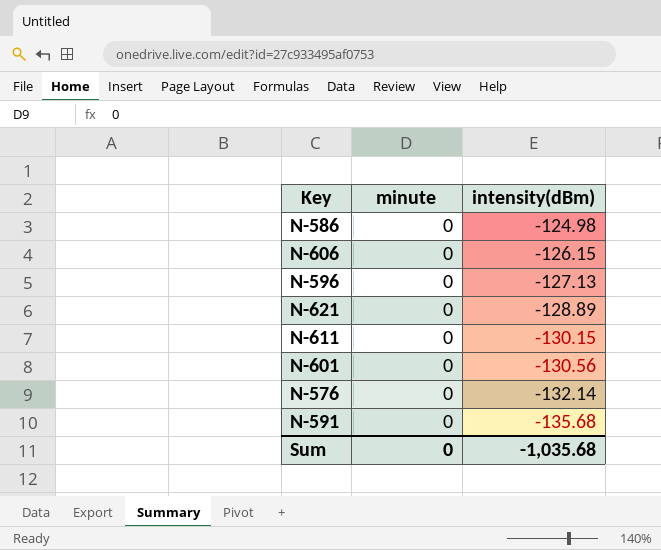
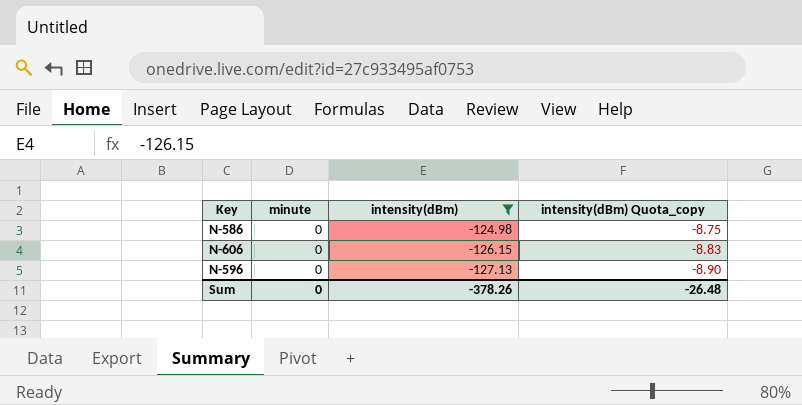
filter: none -> intensity(dBm) >= -127.13
column intensity(dBm) Quota_copy | formula: none -> [intensity(dBm)] * 0.07
Sum | intensity(dBm): -1,035.68 -> -378.26

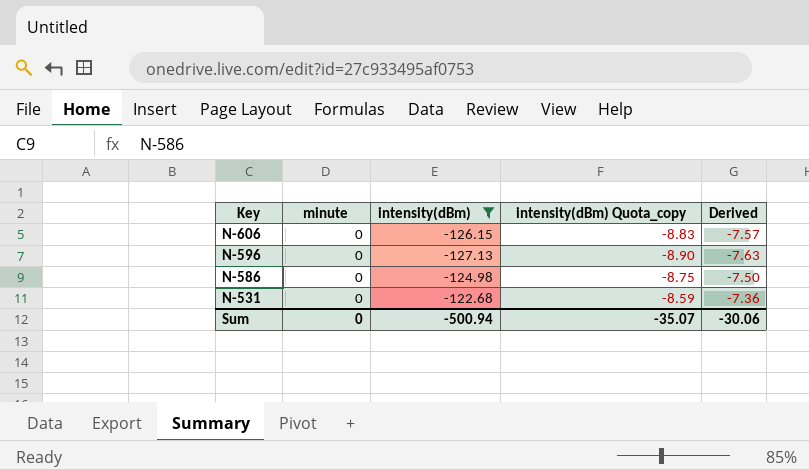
row order: intensity(dBm) descending -> Key descending
column Derived | formula: none -> [intensity(dBm)] * 0.06
row N-531: none -> 0 | -122.68 | -8.59 | -7.36
Sum | intensity(dBm): -378.26 -> -500.94
Sum | intensity(dBm) Quota_copy: -26.48 -> -35.07

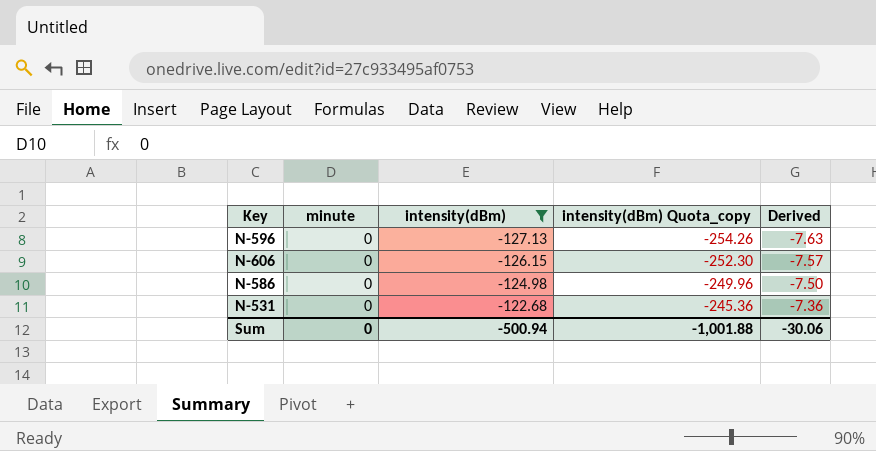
row order: Key descending -> intensity(dBm) ascending
column intensity(dBm) Quota_copy | formula: [intensity(dBm)] * 0.07 -> [intensity(dBm)] * 2
Sum | intensity(dBm) Quota_copy: -35.07 -> -1,001.88

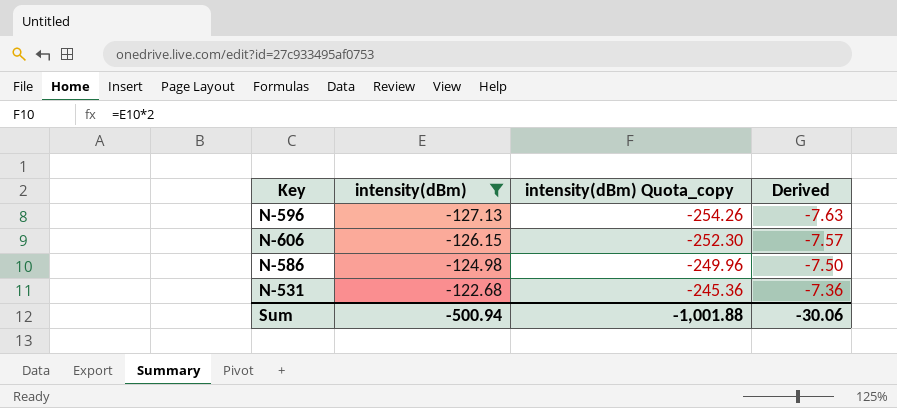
column minute | position: 2 -> none

